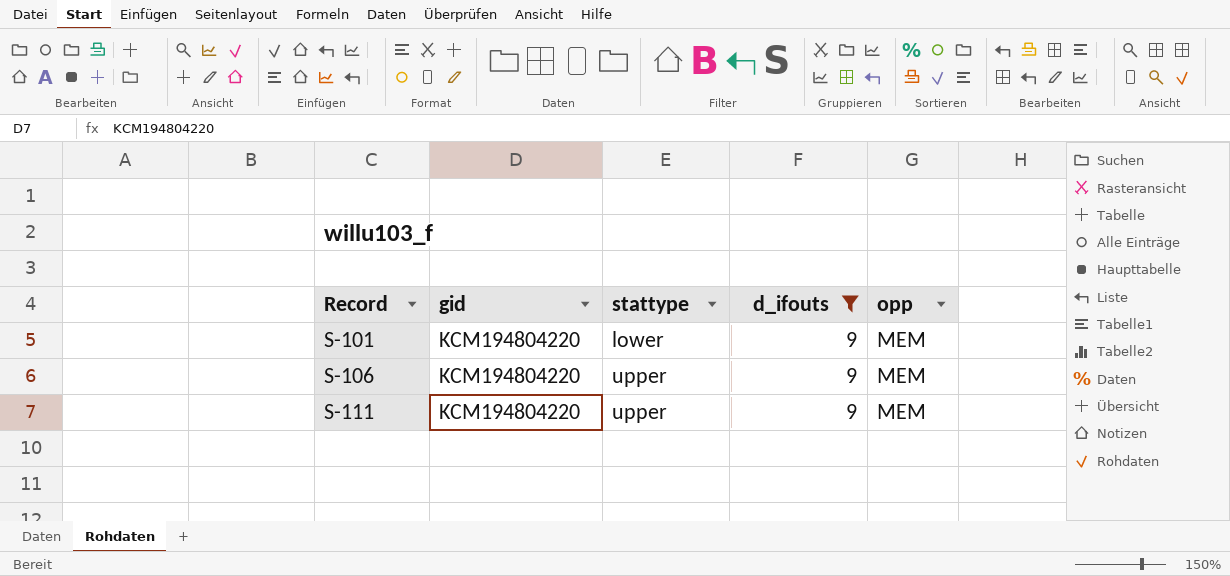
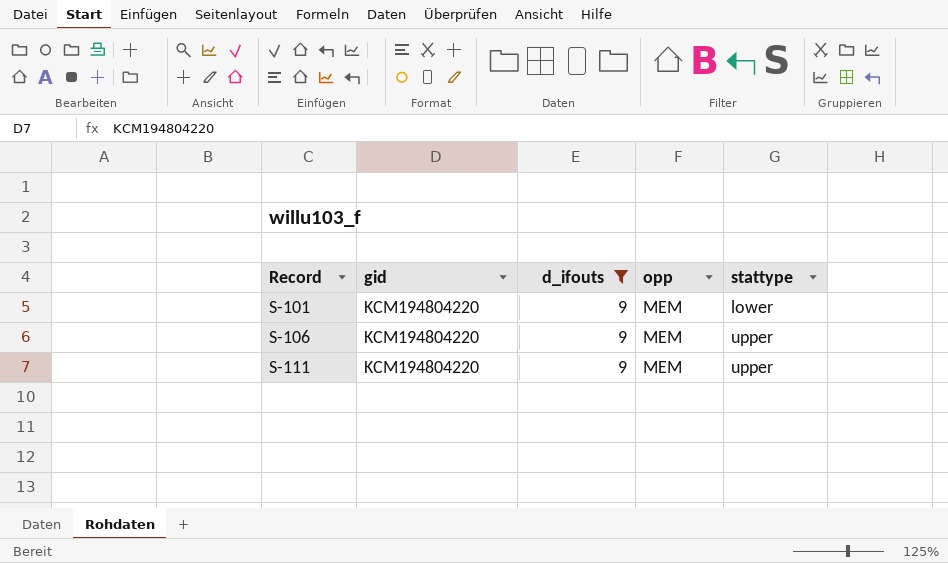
column stattype | position: 3 -> 5

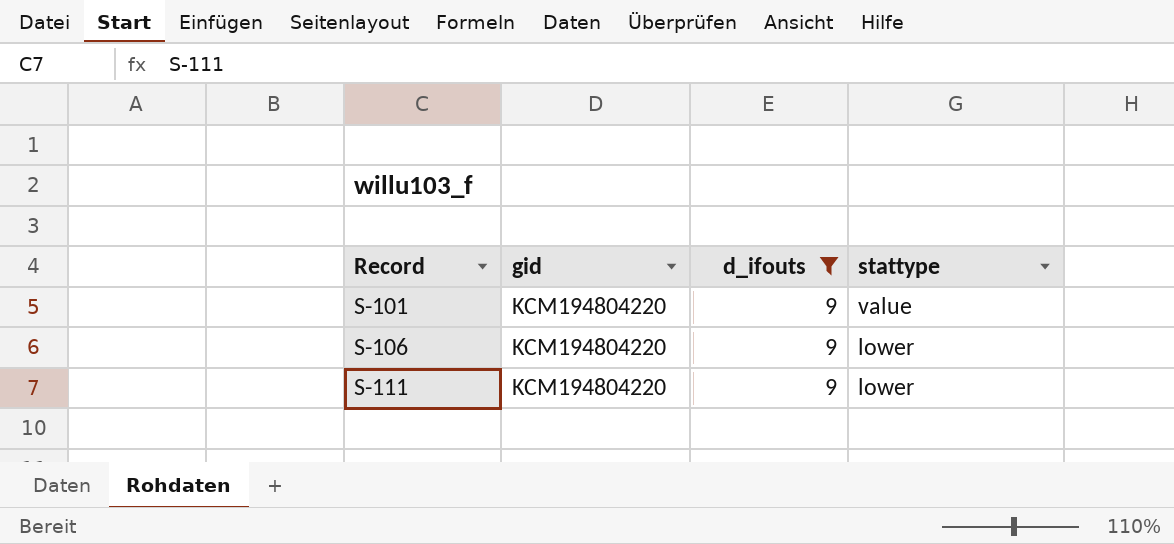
column opp | position: 4 -> none
S-101 | stattype: lower -> value
S-106 | stattype: upper -> lower
S-111 | stattype: upper -> lower

